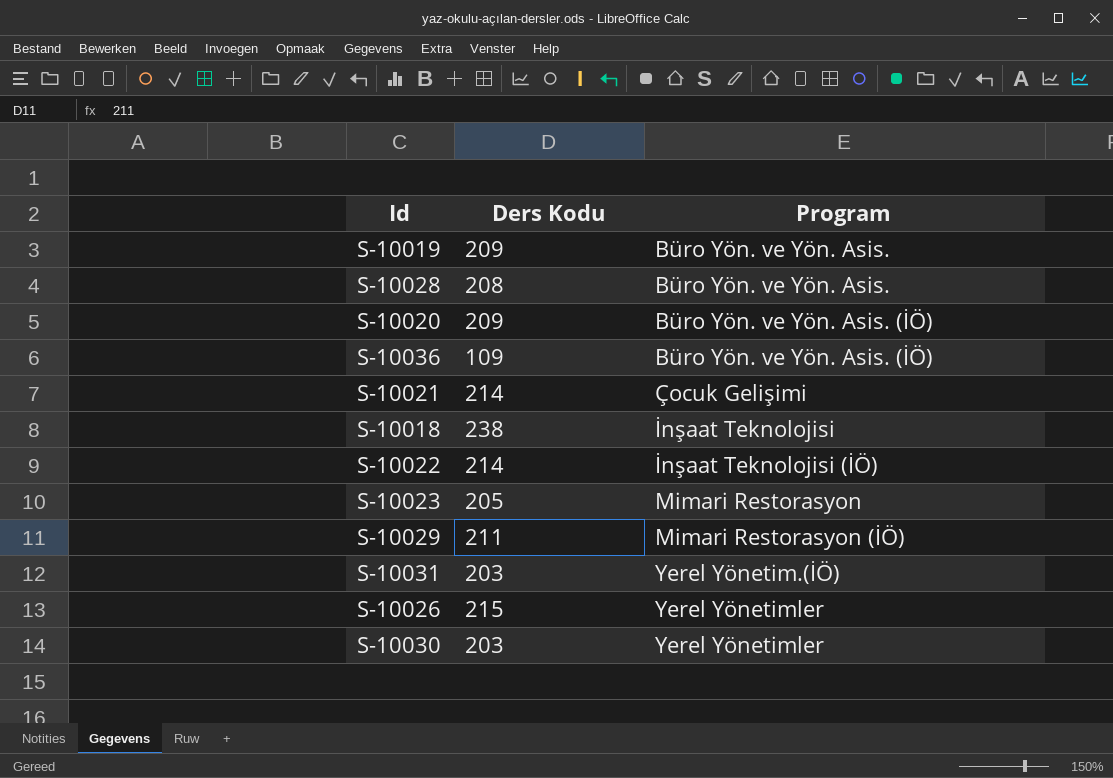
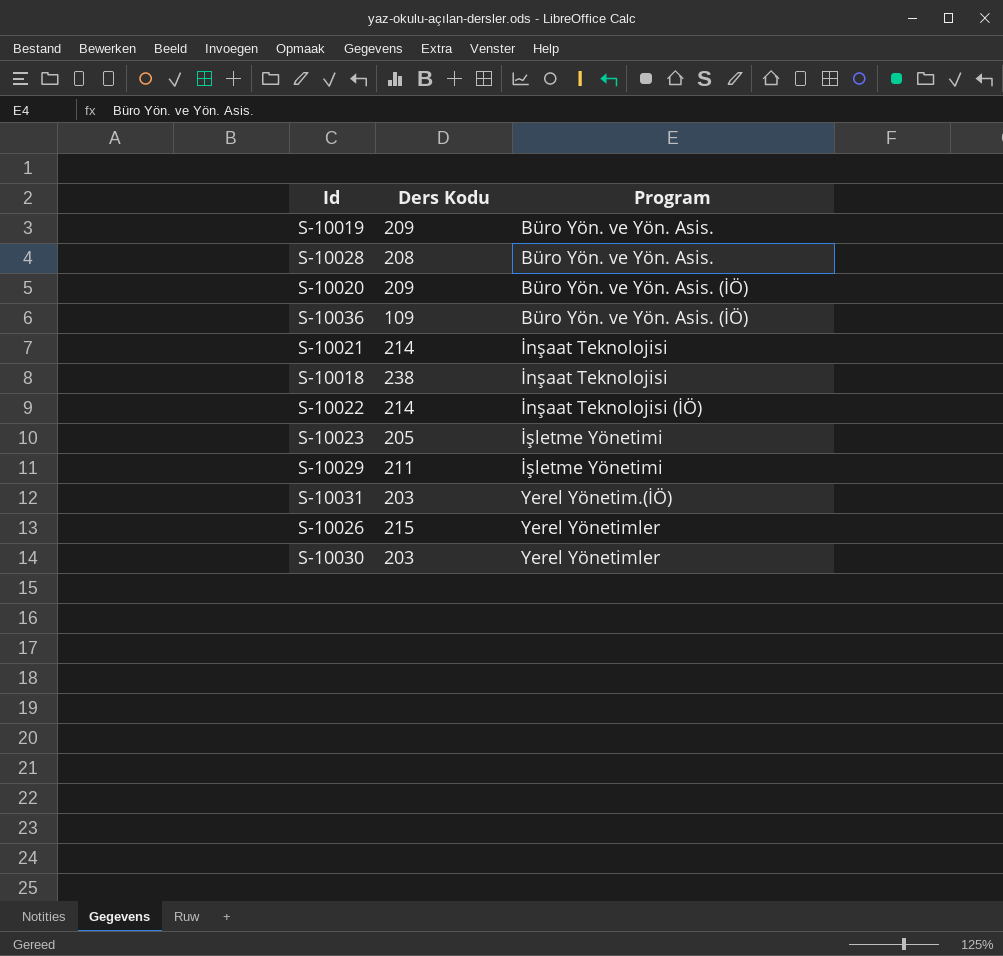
S-10021 | Program: Çocuk Gelişimi -> İnşaat Teknolojisi
S-10023 | Program: Mimari Restorasyon -> İşletme Yönetimi
S-10029 | Program: Mimari Restorasyon (İÖ) -> İşletme Yönetimi

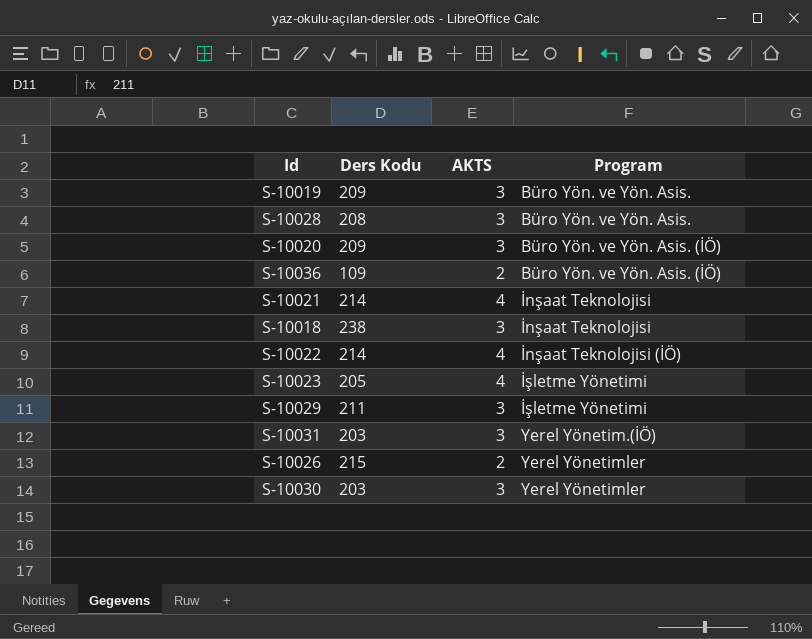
column AKTS | position: none -> 3

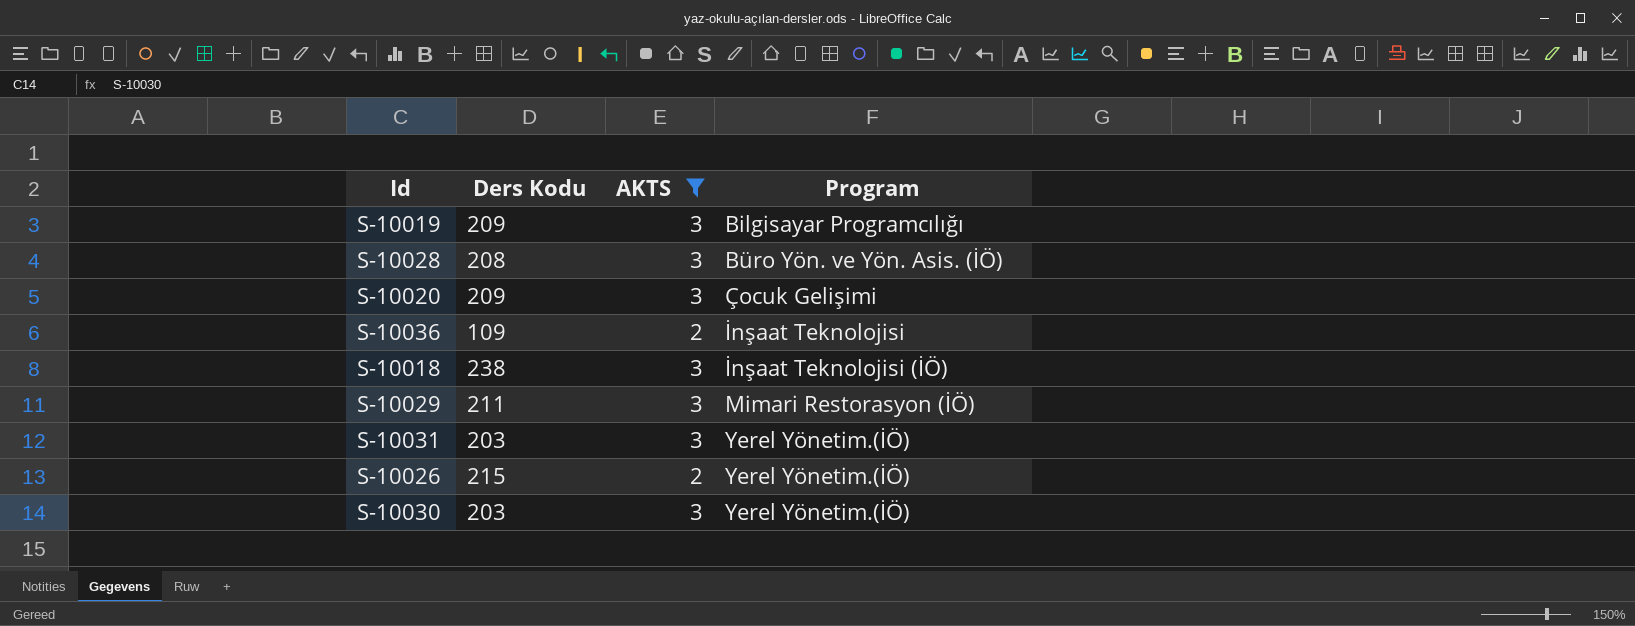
filter: none -> AKTS != 4
S-10019 | Program: Büro Yön. ve Yön. Asis. -> Bilgisayar Programcılığı
S-10028 | Program: Büro Yön. ve Yön. Asis. -> Büro Yön. ve Yön. Asis. (İÖ)
S-10020 | Program: Büro Yön. ve Yön. Asis. (İÖ) -> Çocuk Gelişimi
S-10036 | Program: Büro Yön. ve Yön. Asis. (İÖ) -> İnşaat Teknolojisi
S-10018 | Program: İnşaat Teknolojisi -> İnşaat Teknolojisi (İÖ)
S-10029 | Program: İşletme Yönetimi -> Mimari Restorasyon (İÖ)
S-10026 | Program: Yerel Yönetimler -> Yerel Yönetim.(İÖ)
S-10030 | Program: Yerel Yönetimler -> Yerel Yönetim.(İÖ)

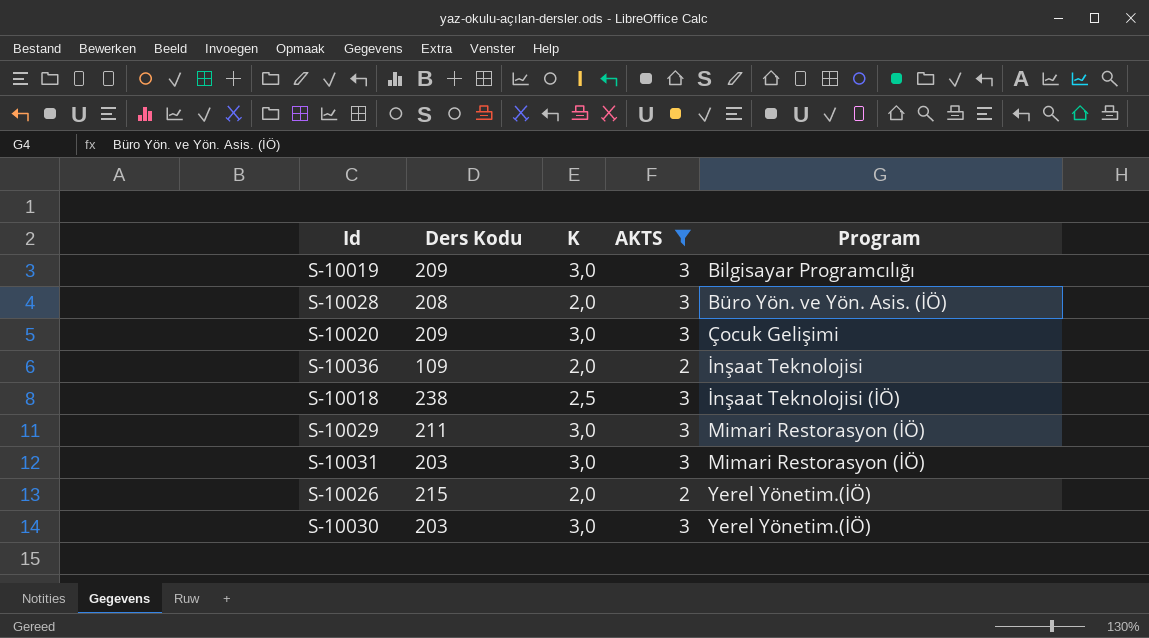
column K | position: none -> 3
S-10031 | Program: Yerel Yönetim.(İÖ) -> Mimari Restorasyon (İÖ)

